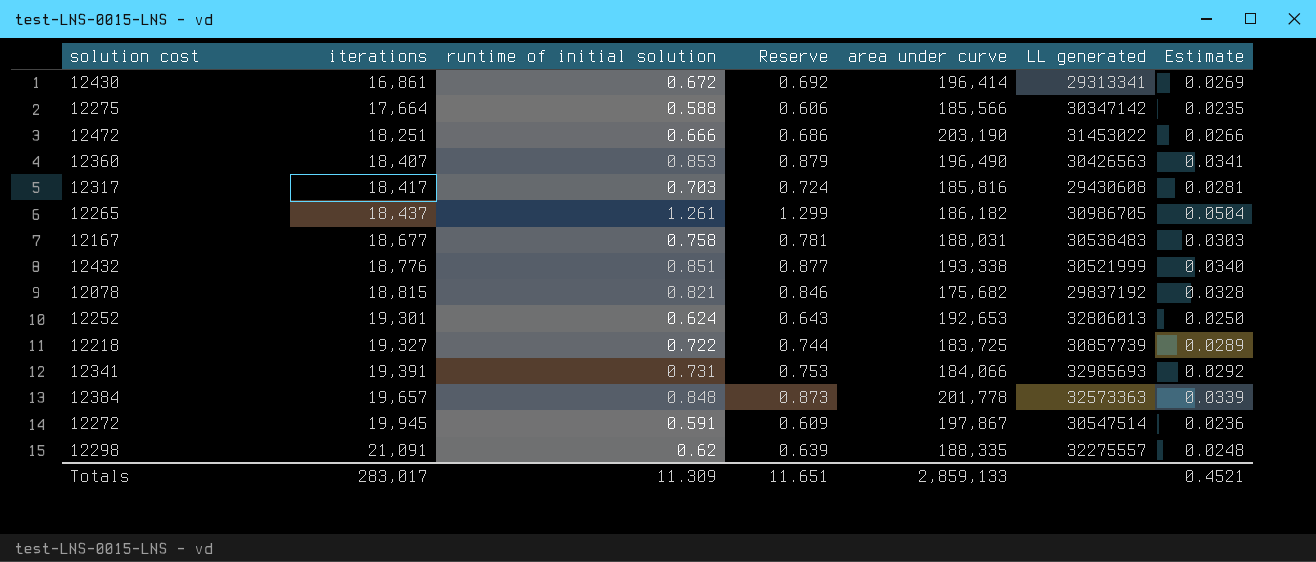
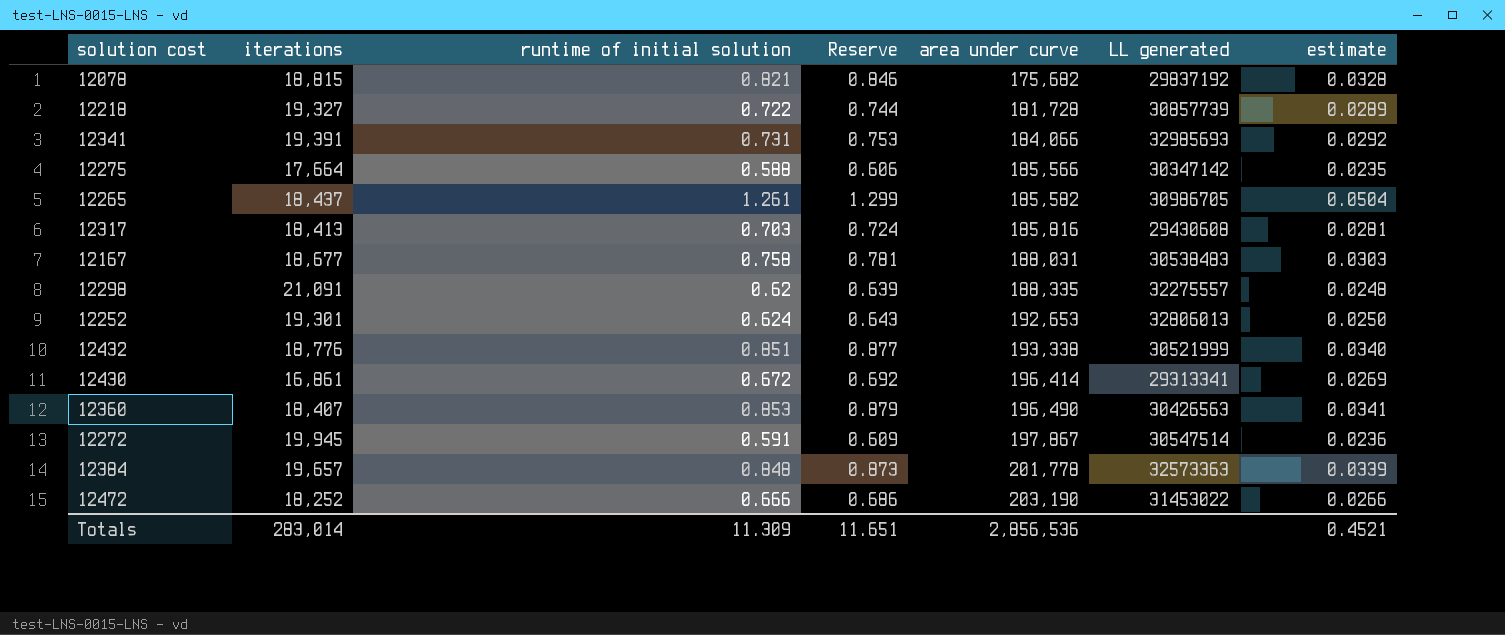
row order: iterations ascending -> area under curve ascending
column name: Estimate -> estimate
12218 | area under curve: 183,725 -> 181,728
12265 | area under curve: 186,182 -> 185,582
12317 | iterations: 18,417 -> 18,413
12472 | iterations: 18,251 -> 18,252
Totals | iterations: 283,017 -> 283,014
Totals | area under curve: 2,859,133 -> 2,856,536

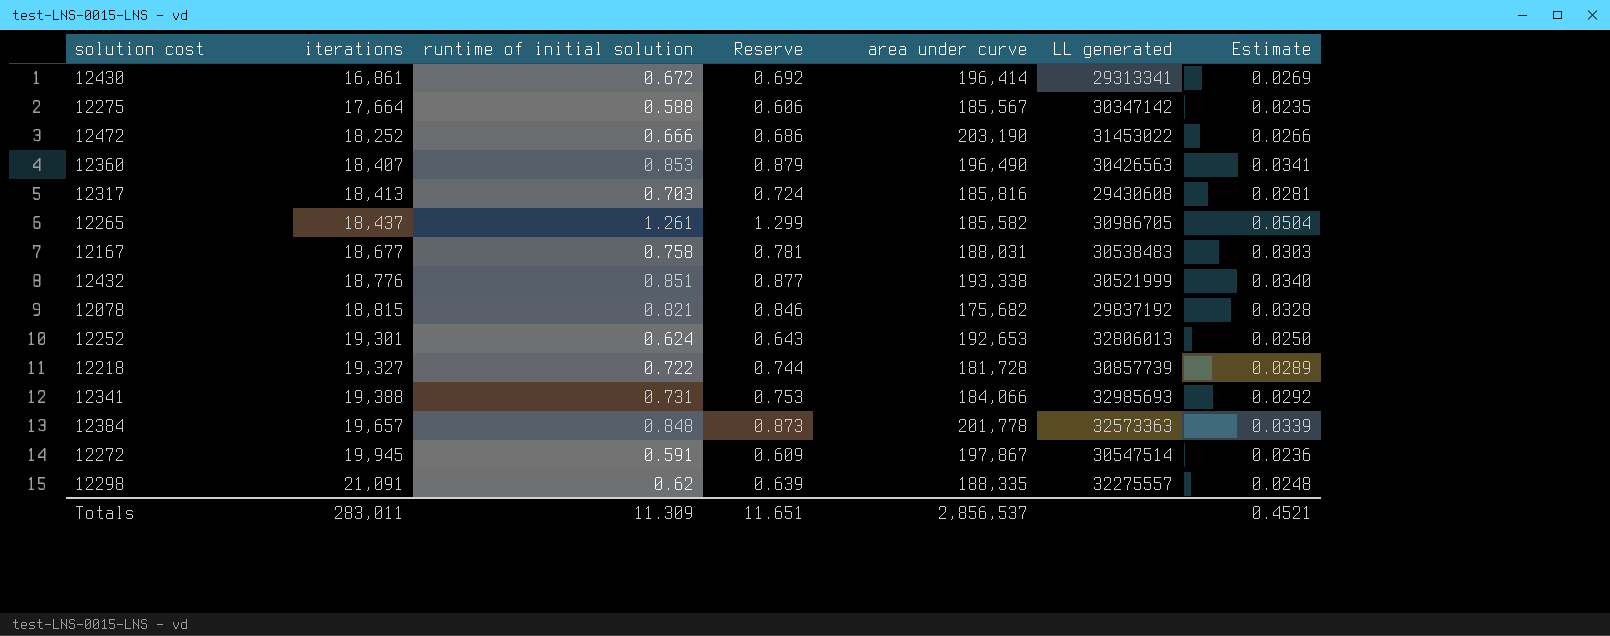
row order: area under curve ascending -> iterations ascending
column name: estimate -> Estimate
12275 | area under curve: 185,566 -> 185,567
12341 | iterations: 19,391 -> 19,388
Totals | iterations: 283,014 -> 283,011
Totals | area under curve: 2,856,536 -> 2,856,537

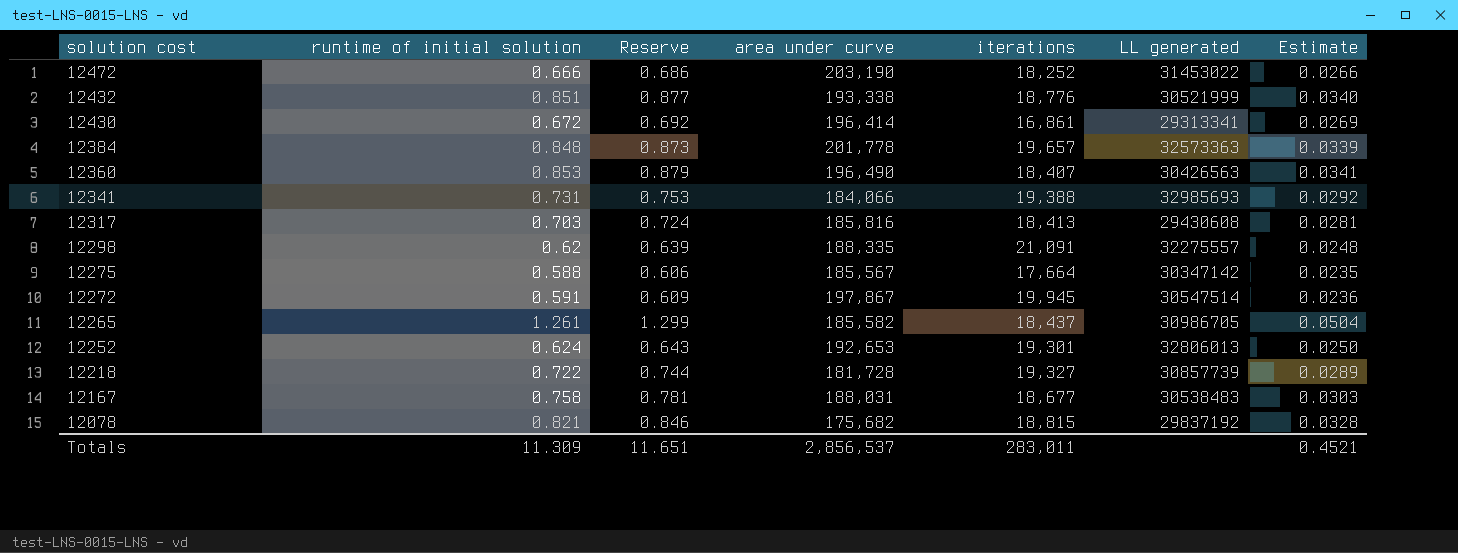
row order: iterations ascending -> solution cost descending
column iterations | position: 2 -> 5

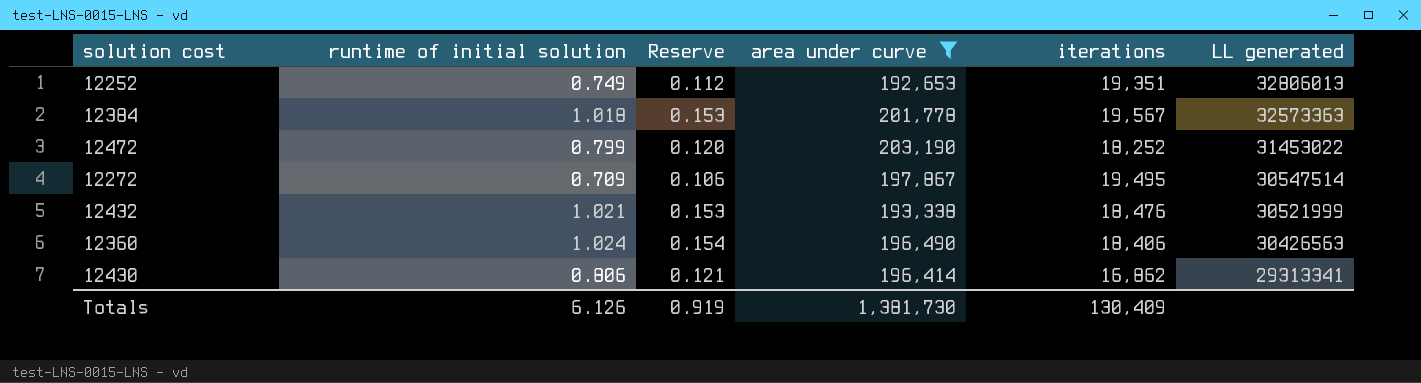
filter: none -> area under curve >= 192,653
row order: solution cost descending -> LL generated descending
column Estimate | formula: [runtime of initial solution] * 0.04 -> none
column Reserve | formula: [runtime of initial solution] * 1.03 -> [runtime of initial solution] * 0.15
12252 | runtime of initial solution: 0.624 -> 0.749
12252 | iterations: 19,301 -> 19,351
12384 | runtime of initial solution: 0.848 -> 1.018
12384 | iterations: 19,657 -> 19,567
12472 | runtime of initial solution: 0.666 -> 0.799
12272 | runtime of initial solution: 0.591 -> 0.709
12272 | iterations: 19,945 -> 19,495
12432 | runtime of initial solution: 0.851 -> 1.021
12432 | iterations: 18,776 -> 18,476
12360 | runtime of initial solution: 0.853 -> 1.024
12360 | iterations: 18,407 -> 18,406
12430 | runtime of initial solution: 0.672 -> 0.806
12430 | iterations: 16,861 -> 16,862
Totals | runtime of initial solution: 11.309 -> 6.126
Totals | Reserve: 11.651 -> 0.919
Totals | area under curve: 2,856,537 -> 1,381,730
Totals | iterations: 283,011 -> 130,409

